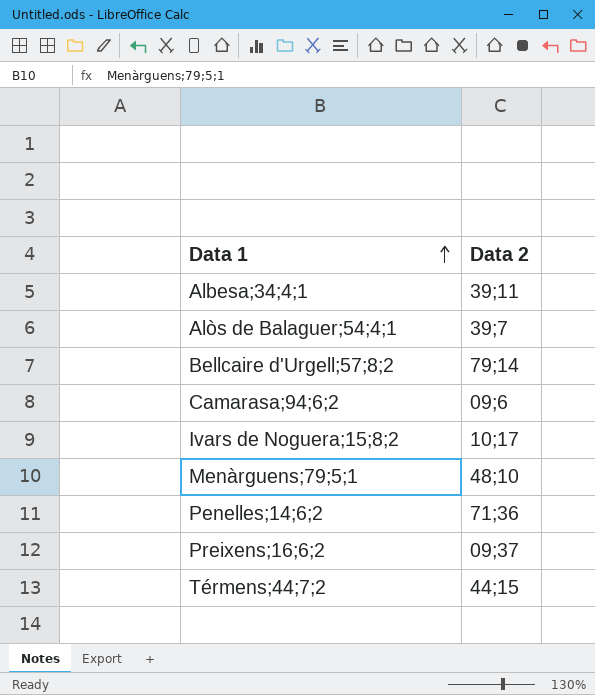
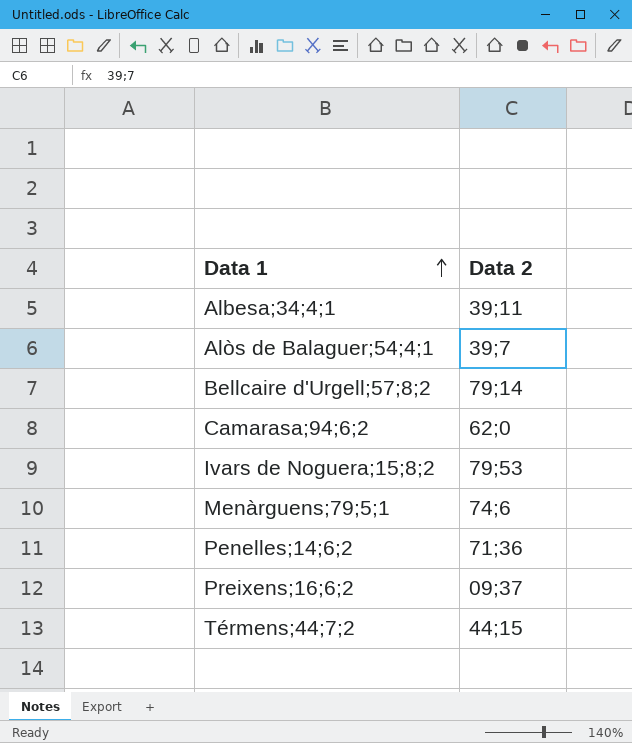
Camarasa;94;6;2 | Data 2: 09;6 -> 62;0
Ivars de Noguera;15;8;2 | Data 2: 10;17 -> 79;53
Menàrguens;79;5;1 | Data 2: 48;10 -> 74;6

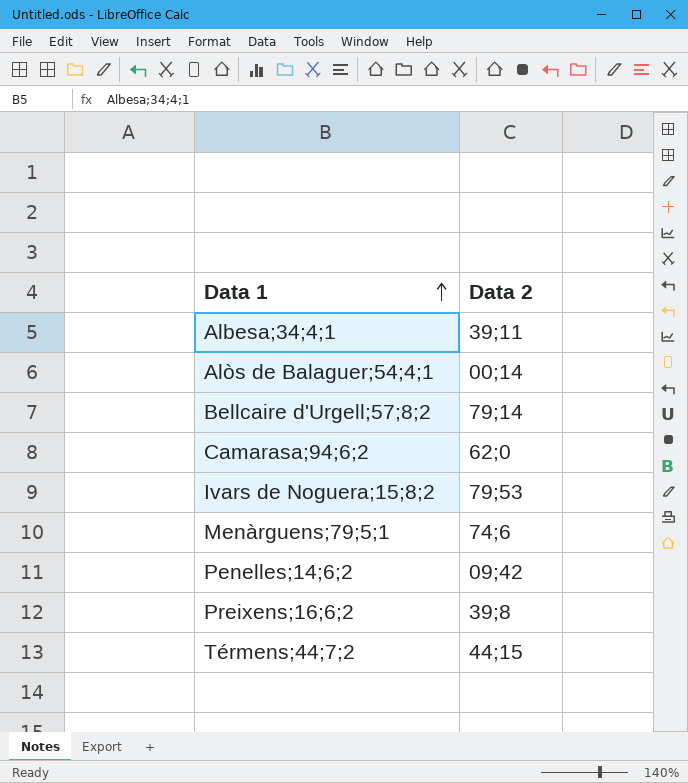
Alòs de Balaguer;54;4;1 | Data 2: 39;7 -> 00;14
Penelles;14;6;2 | Data 2: 71;36 -> 09;42
Preixens;16;6;2 | Data 2: 09;37 -> 39;8

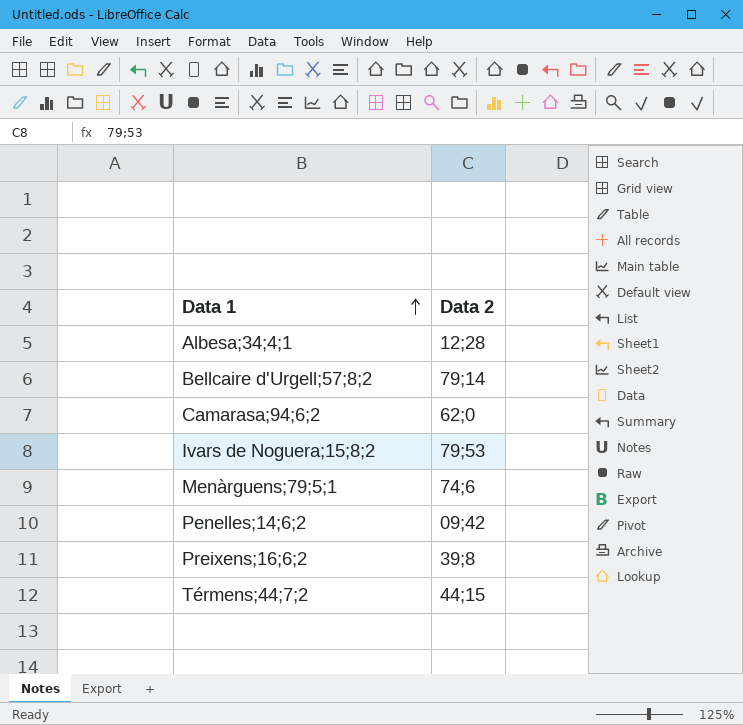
row Alòs de Balaguer;54;4;1: 00;14 -> none
Albesa;34;4;1 | Data 2: 39;11 -> 12;28

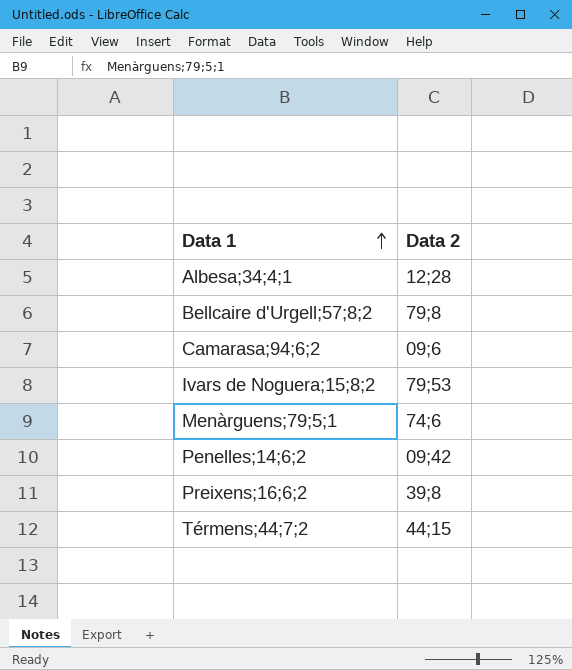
Bellcaire d'Urgell;57;8;2 | Data 2: 79;14 -> 79;8
Camarasa;94;6;2 | Data 2: 62;0 -> 09;6

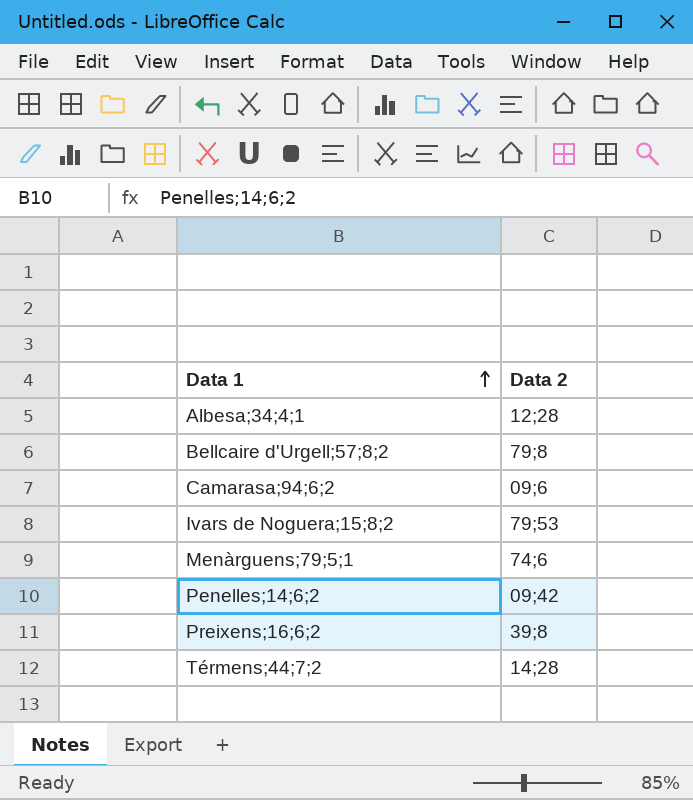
Térmens;44;7;2 | Data 2: 44;15 -> 14;28

